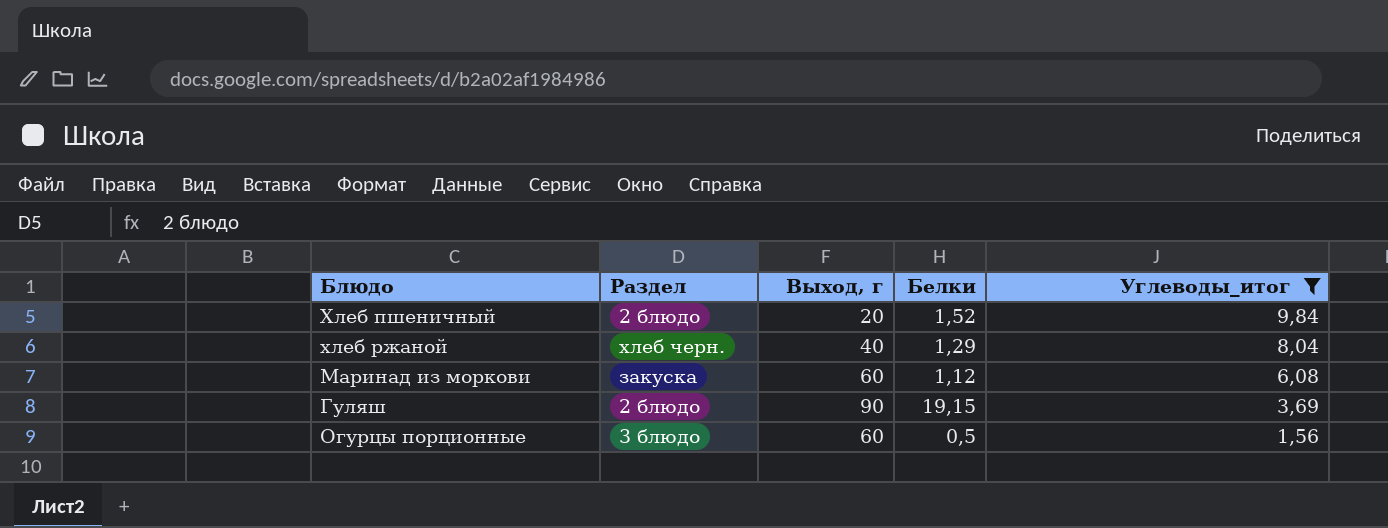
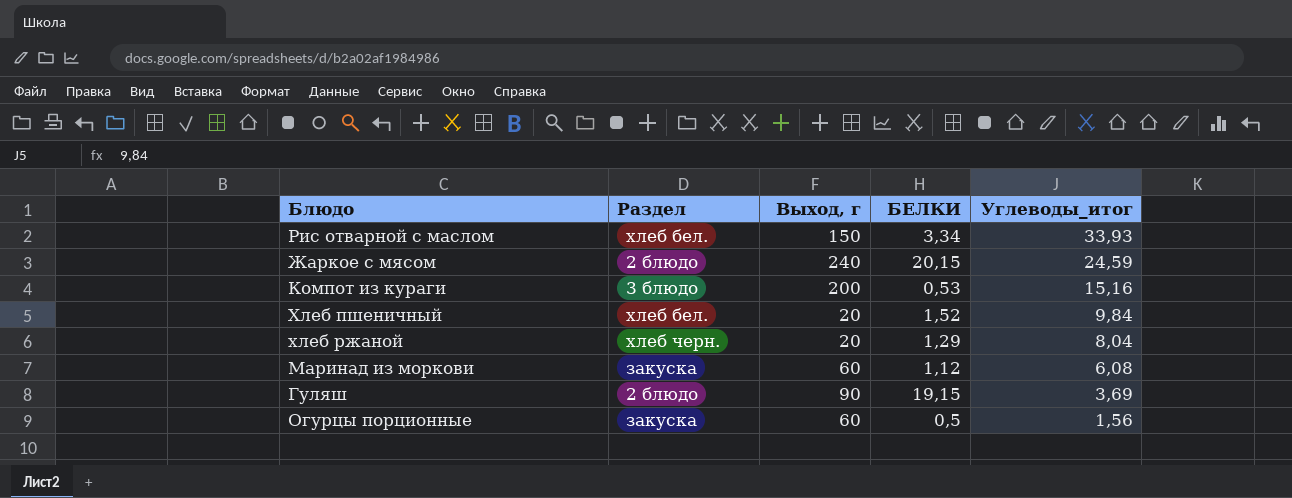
filter: Углеводы_итог <= 9,84 -> none
column name: Белки -> БЕЛКИ
Хлеб пшеничный | Раздел: 2 блюдо -> хлеб бел.
хлеб ржаной | Выход, г: 40 -> 20
Огурцы порционные | Раздел: 3 блюдо -> закуска

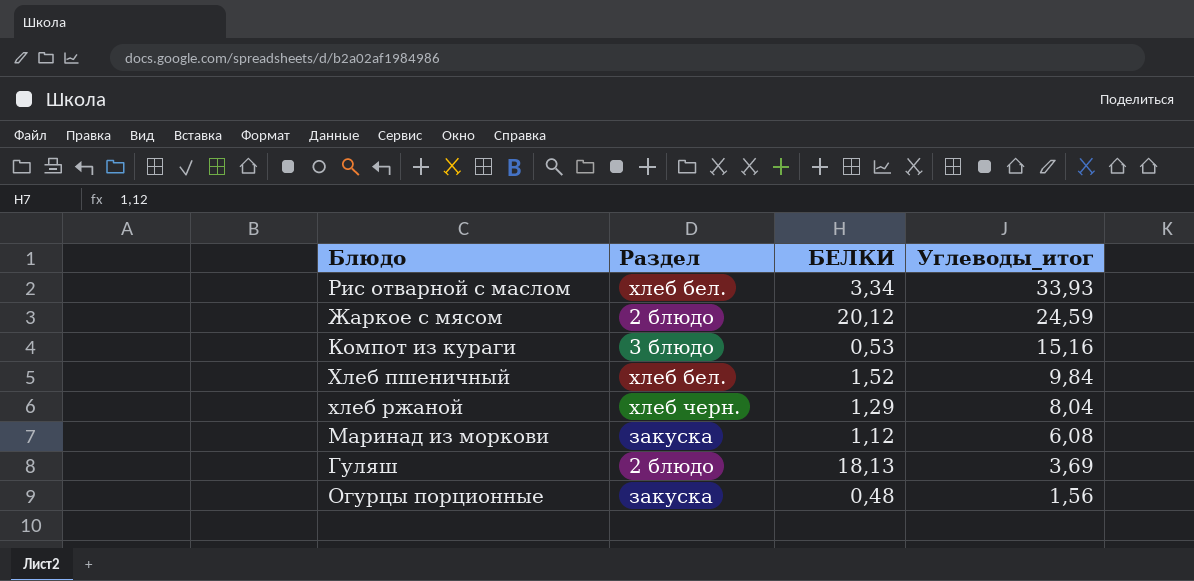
column Выход, г | position: 3 -> none
Жаркое с мясом | БЕЛКИ: 20,15 -> 20,12
Гуляш | БЕЛКИ: 19,15 -> 18,13
Огурцы порционные | БЕЛКИ: 0,5 -> 0,48

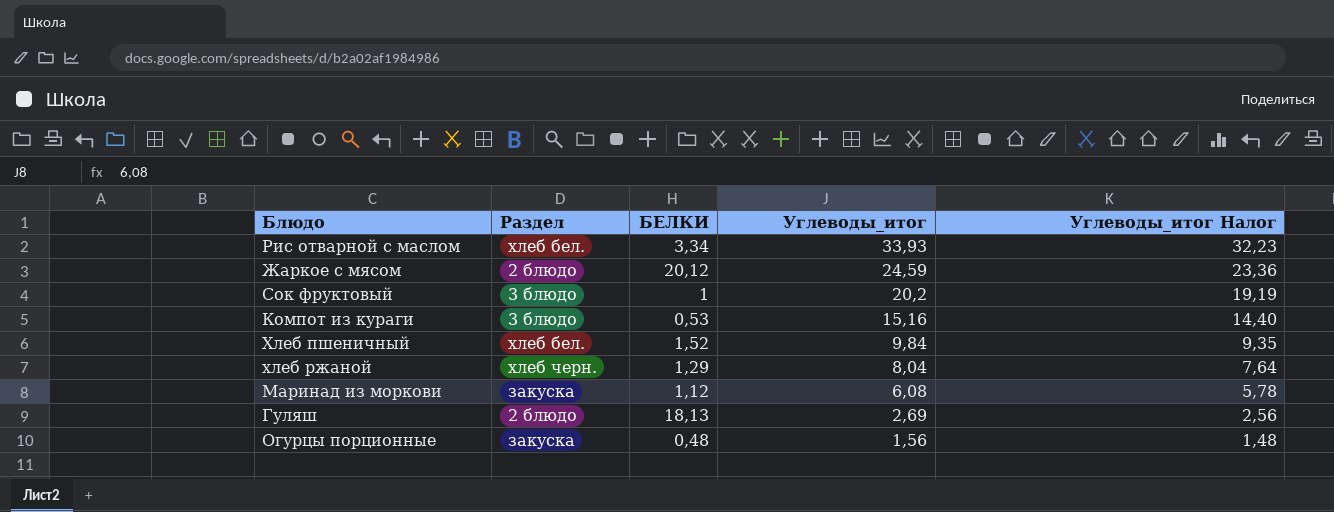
column Углеводы_итог Налог | formula: none -> [Углеводы_итог] * 0,95
row Сок фруктовый: none -> 3 блюдо | 1 | 20,2 | 19,19
Гуляш | Углеводы_итог: 3,69 -> 2,69

